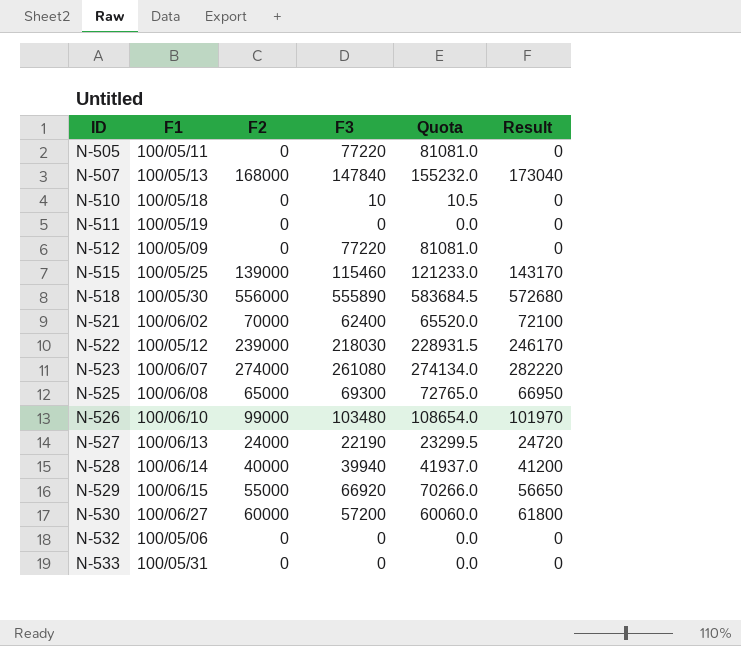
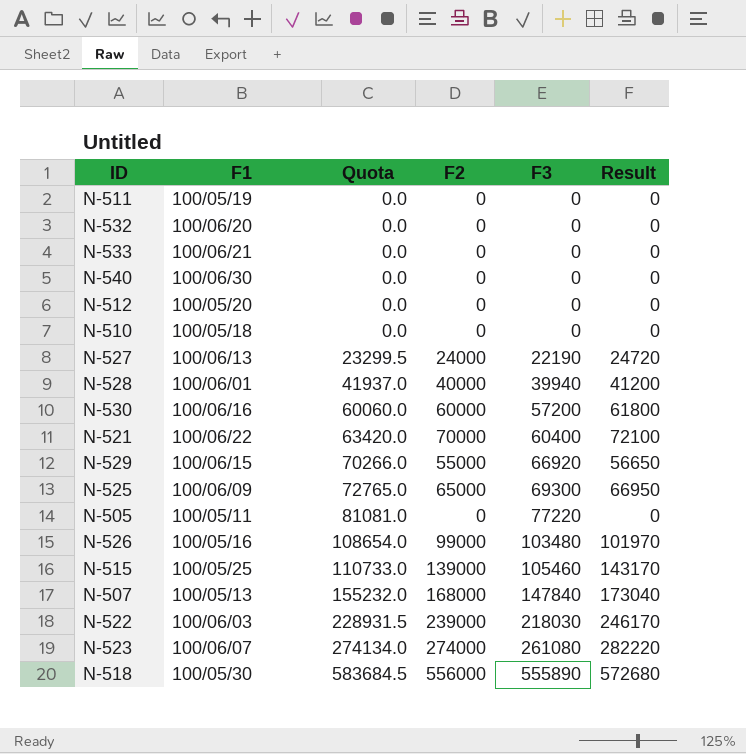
row order: ID ascending -> Quota ascending
column Quota | position: 5 -> 3
N-532 | F1: 100/05/06 -> 100/06/20
N-533 | F1: 100/05/31 -> 100/06/21
row N-540: none -> 100/06/30 | 0.0 | 0 | 0 | 0
N-512 | F1: 100/05/09 -> 100/05/20
N-512 | Quota: 81081.0 -> 0.0
N-512 | F3: 77220 -> 0
N-510 | Quota: 10.5 -> 0.0
N-510 | F3: 10 -> 0
N-528 | F1: 100/06/14 -> 100/06/01
N-530 | F1: 100/06/27 -> 100/06/16
N-521 | F1: 100/06/02 -> 100/06/22
N-521 | Quota: 65520.0 -> 63420.0
N-521 | F3: 62400 -> 60400
N-525 | F1: 100/06/08 -> 100/06/09
N-526 | F1: 100/06/10 -> 100/05/16
N-515 | Quota: 121233.0 -> 110733.0
N-515 | F3: 115460 -> 105460
N-522 | F1: 100/05/12 -> 100/06/03

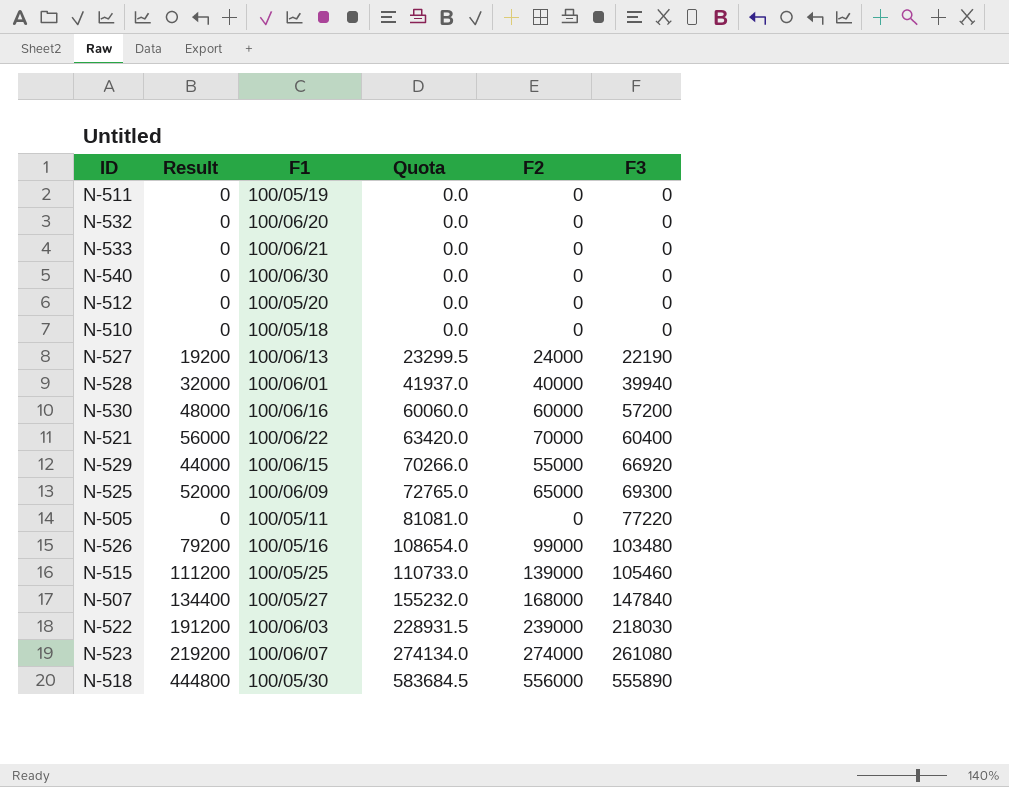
column Result | formula: [F2] * 1.03 -> [F2] * 0.8
column Result | position: 6 -> 2
N-507 | F1: 100/05/13 -> 100/05/27

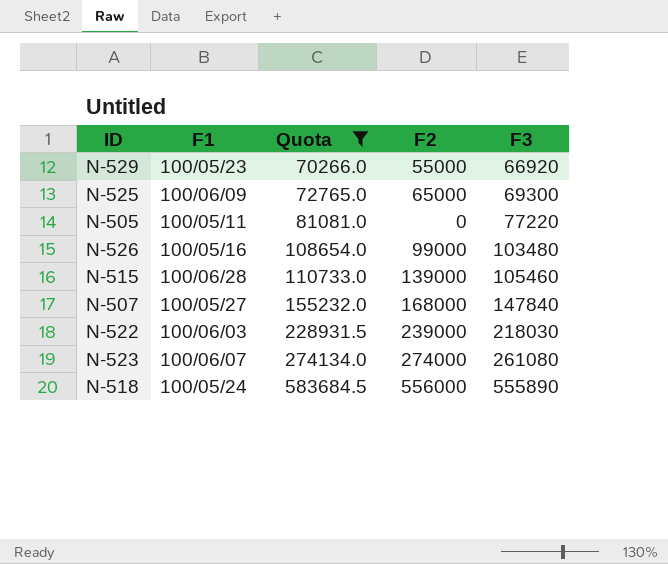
filter: none -> Quota >= 70266.0
column Result | formula: [F2] * 0.8 -> none
N-529 | F1: 100/06/15 -> 100/05/23
N-515 | F1: 100/05/25 -> 100/06/28
N-518 | F1: 100/05/30 -> 100/05/24

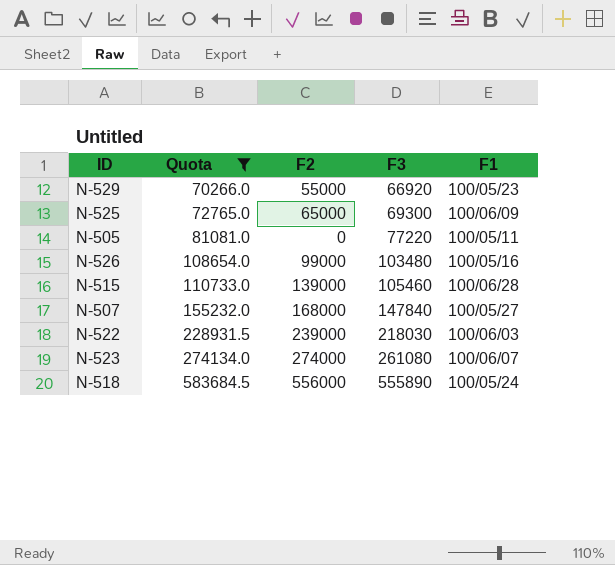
column F1 | position: 2 -> 5

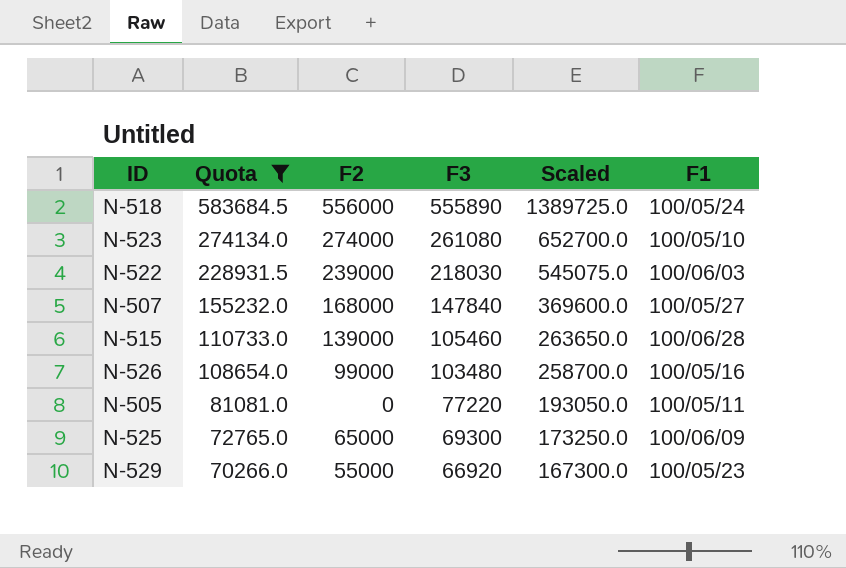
row order: Quota ascending -> Quota descending
column Scaled | formula: none -> [F3] * 2.5
N-523 | F1: 100/06/07 -> 100/05/10

